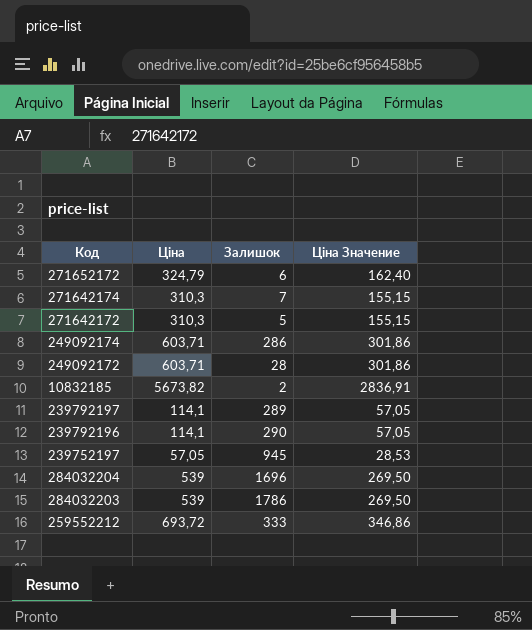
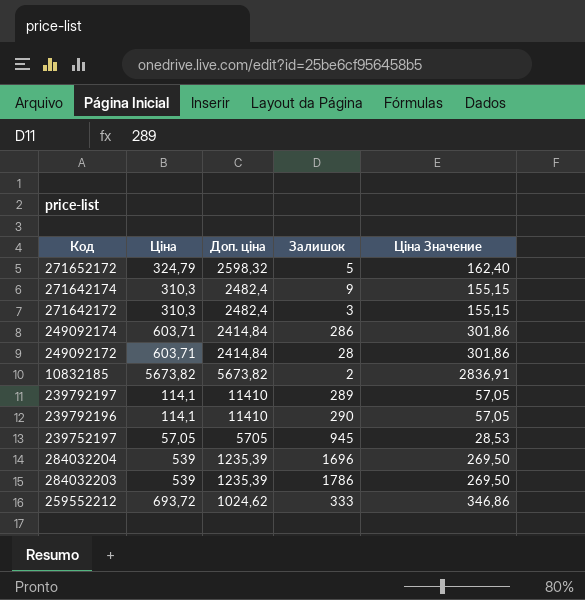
column Доп. ціна | position: none -> 3
271652172 | Залишок: 6 -> 5
271642174 | Залишок: 7 -> 9
271642172 | Залишок: 5 -> 3

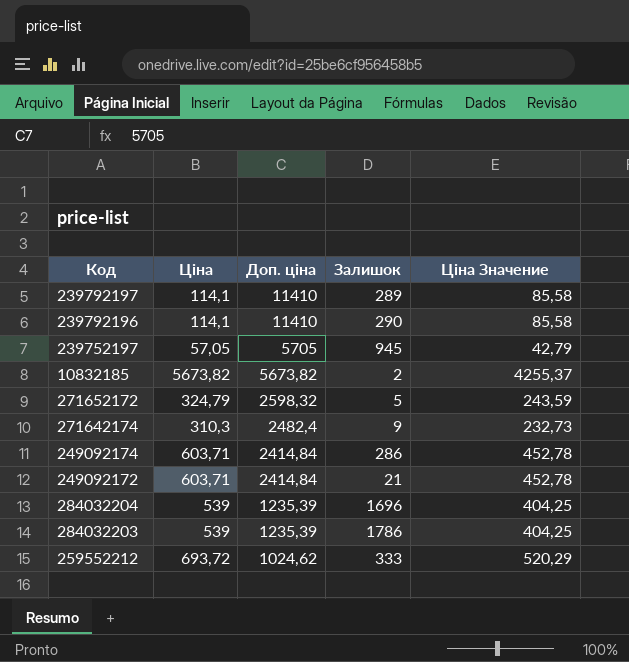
row order: none -> Доп. ціна descending
column Ціна Значение | formula: [Ціна] * 0,5 -> [Ціна] * 0,75
row 271642172: 310,3 | 2482,4 | 3 | 155,15 -> none
249092172 | Залишок: 28 -> 21

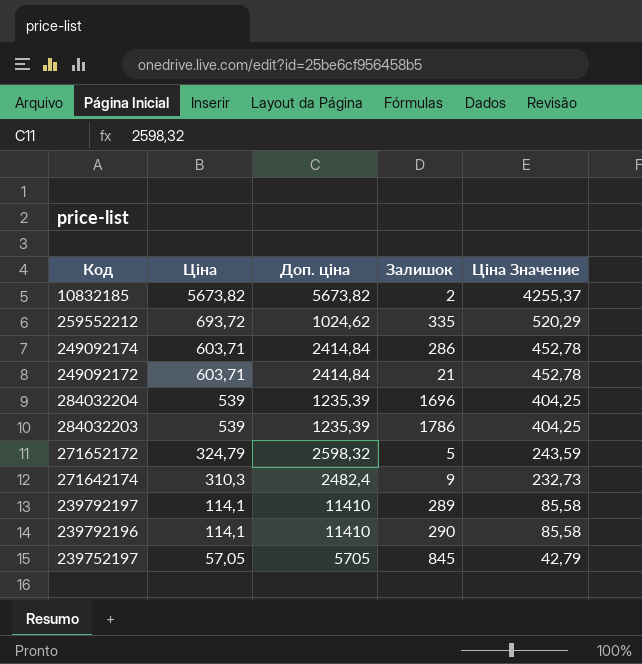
row order: Доп. ціна descending -> Ціна descending
259552212 | Залишок: 333 -> 335
239752197 | Залишок: 945 -> 845

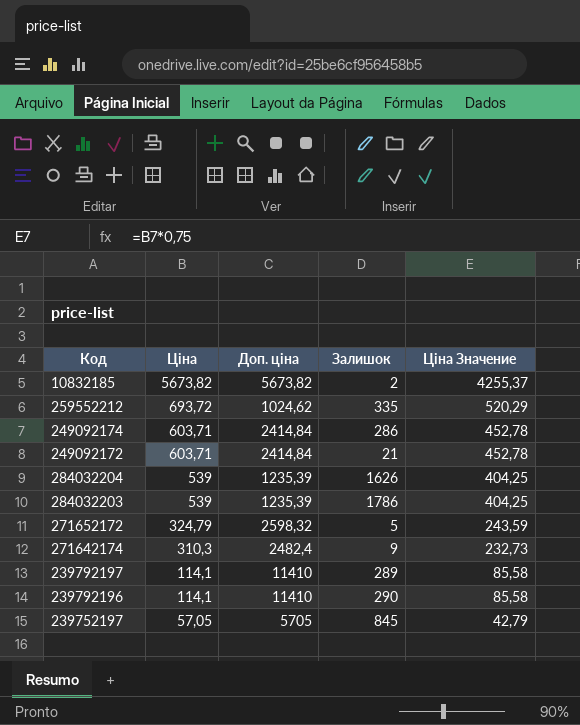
284032204 | Залишок: 1696 -> 1626

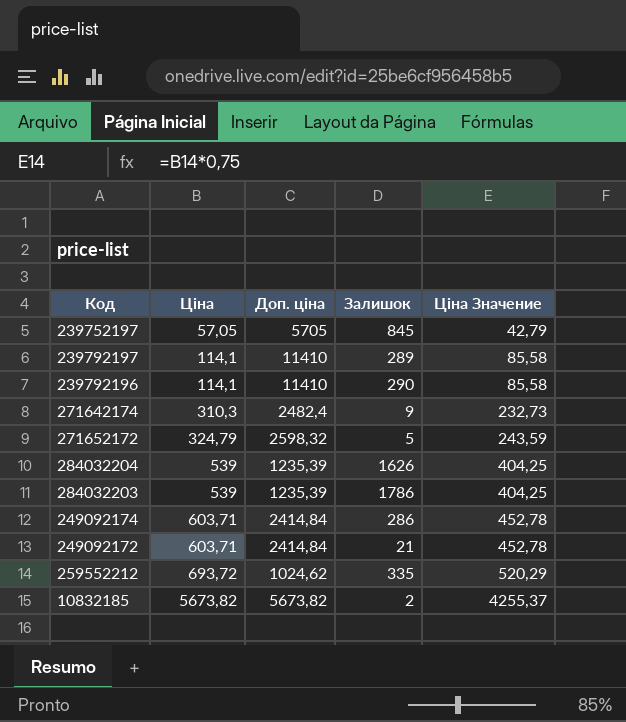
row order: Ціна descending -> Ціна ascending

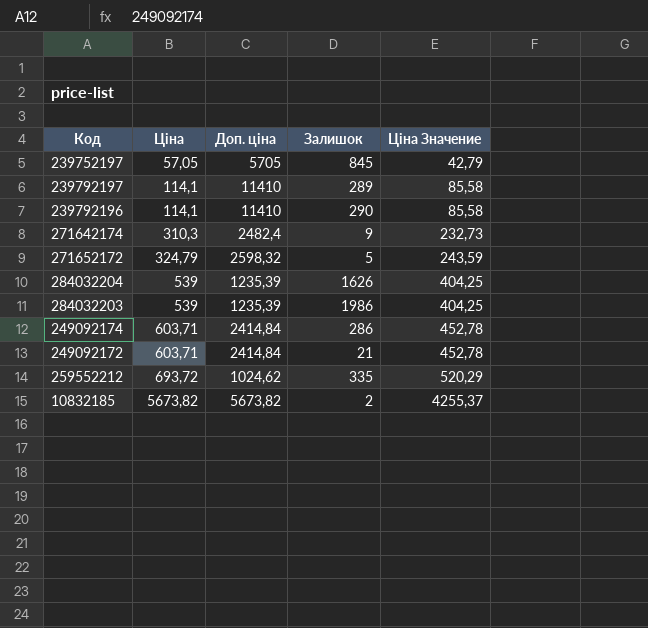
284032203 | Залишок: 1786 -> 1986

